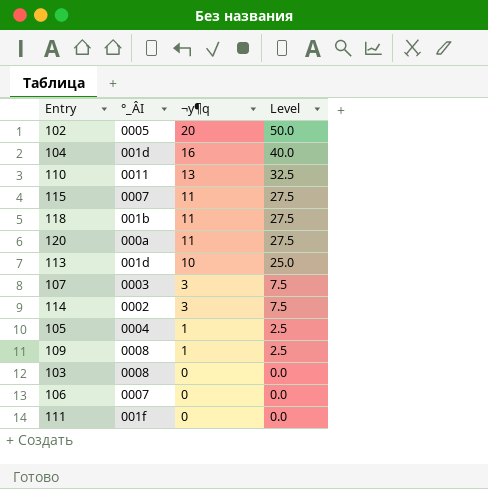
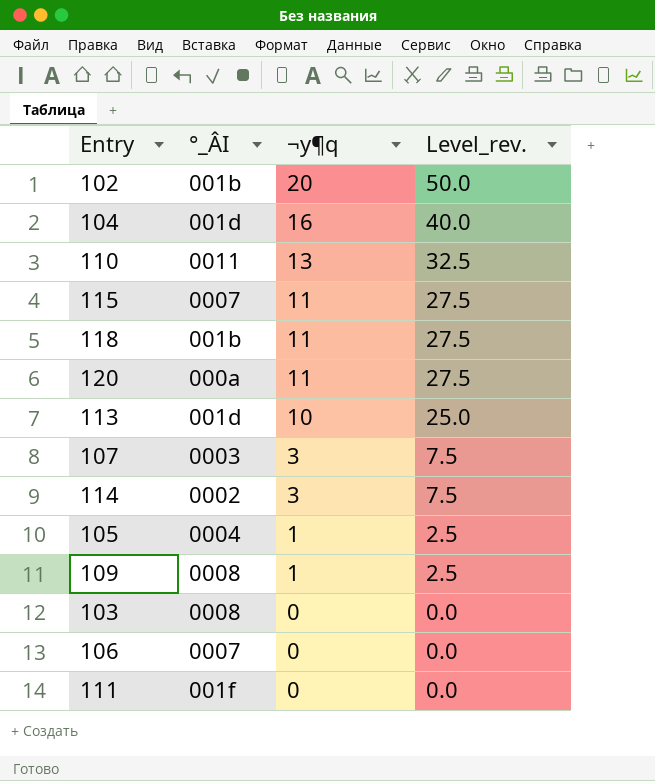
column name: Level -> Level_rev.
102 | °_ÂI: 0005 -> 001b

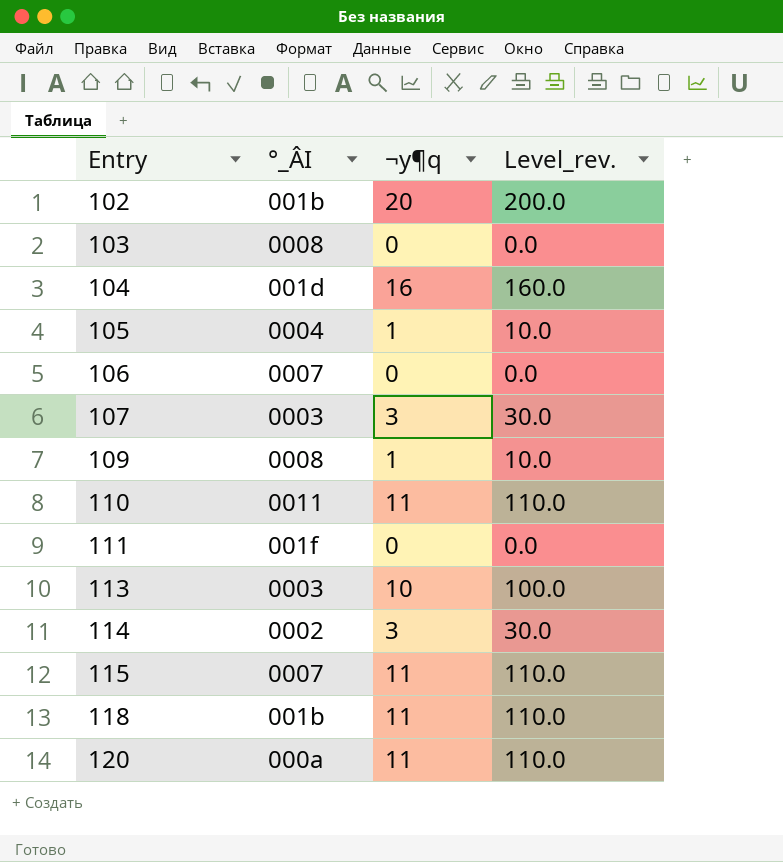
row order: ¬y¶q descending -> Entry ascending
column Level_rev. | formula: [¬y¶q] * 2.5 -> [¬y¶q] * 10
110 | ¬y¶q: 13 -> 11
113 | °_ÂI: 001d -> 0003

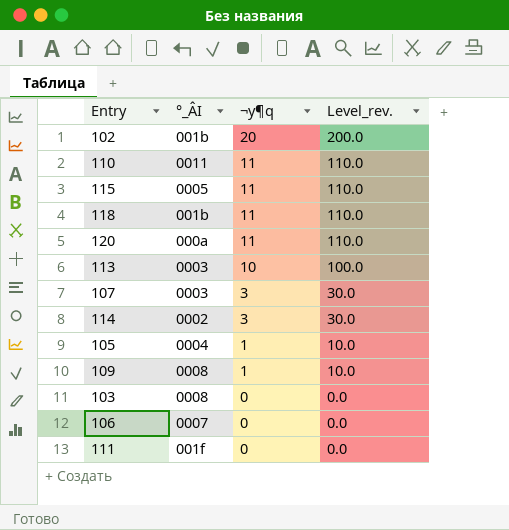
row order: Entry ascending -> ¬y¶q descending
row 104: 001d | 16 | 160.0 -> none
115 | °_ÂI: 0007 -> 0005

